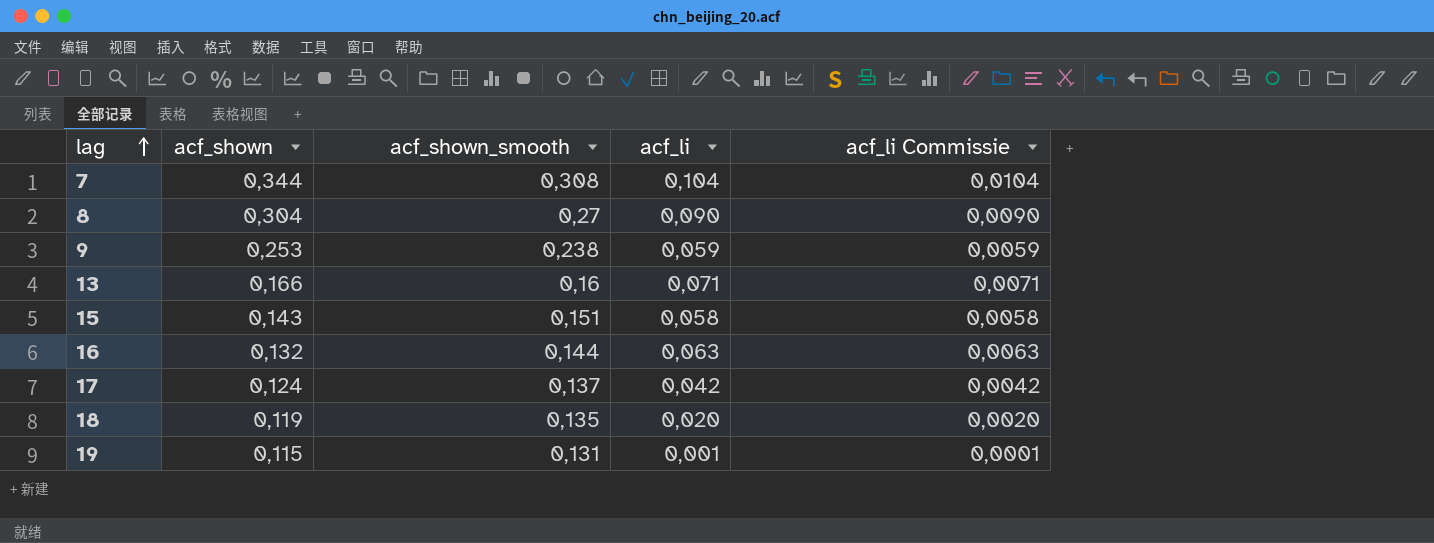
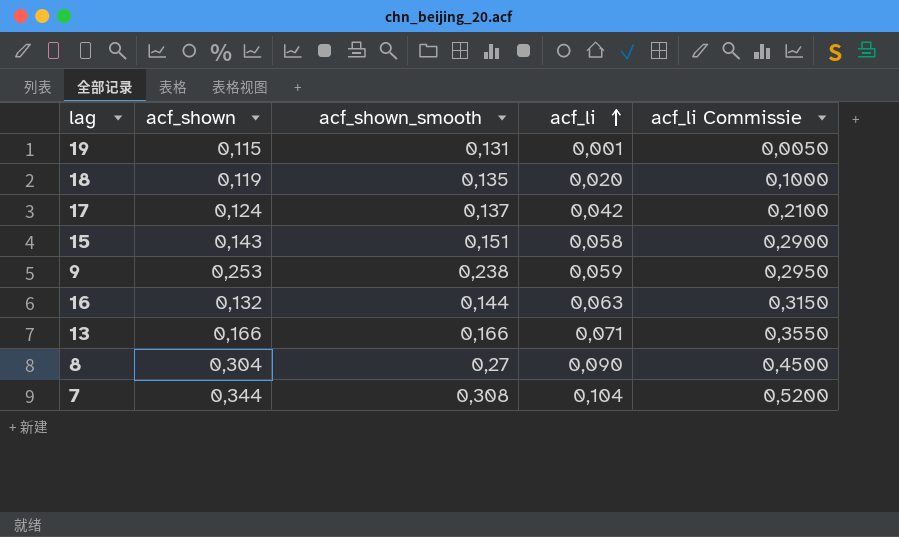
row order: lag ascending -> acf_li ascending
column acf_li Commissie | formula: [acf_li] * 0,1 -> [acf_li] * 5
13 | acf_shown_smooth: 0,16 -> 0,166

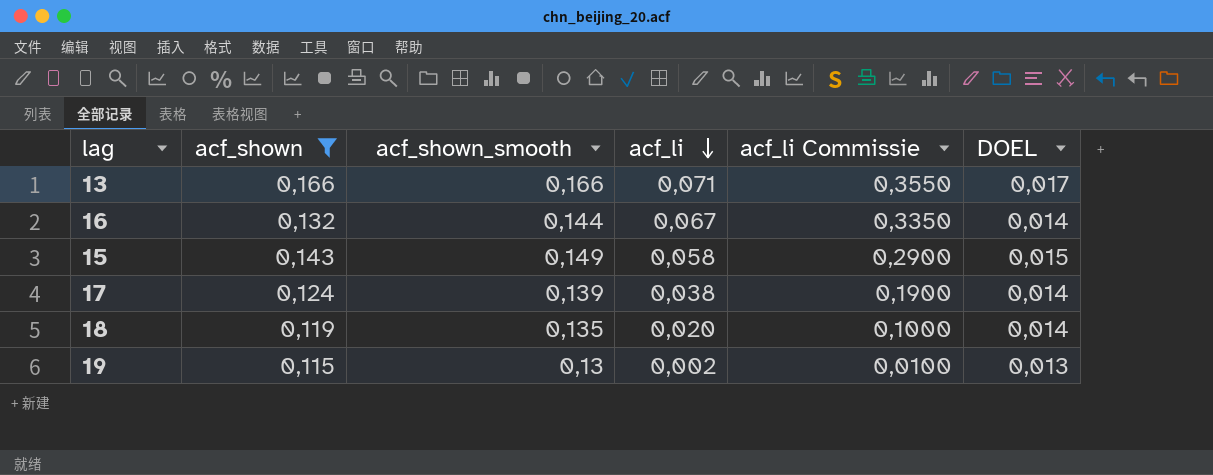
filter: none -> acf_shown <= 0,166
row order: acf_li ascending -> acf_li descending
column DOEL | formula: none -> [acf_shown_smooth] * 0,1
16 | acf_li: 0,063 -> 0,067
16 | acf_li Commissie: 0,3150 -> 0,3350
15 | acf_shown_smooth: 0,151 -> 0,149
17 | acf_shown_smooth: 0,137 -> 0,139
17 | acf_li: 0,042 -> 0,038
17 | acf_li Commissie: 0,2100 -> 0,1900
19 | acf_shown_smooth: 0,131 -> 0,13
19 | acf_li: 0,001 -> 0,002
19 | acf_li Commissie: 0,0050 -> 0,0100

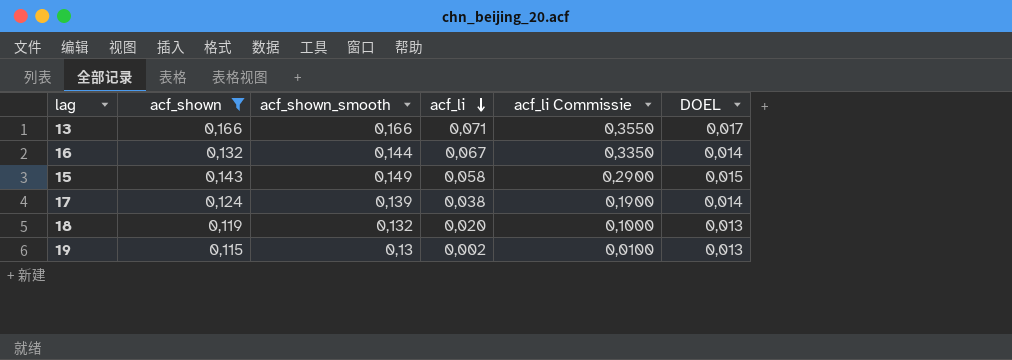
18 | acf_shown_smooth: 0,135 -> 0,132
18 | DOEL: 0,014 -> 0,013

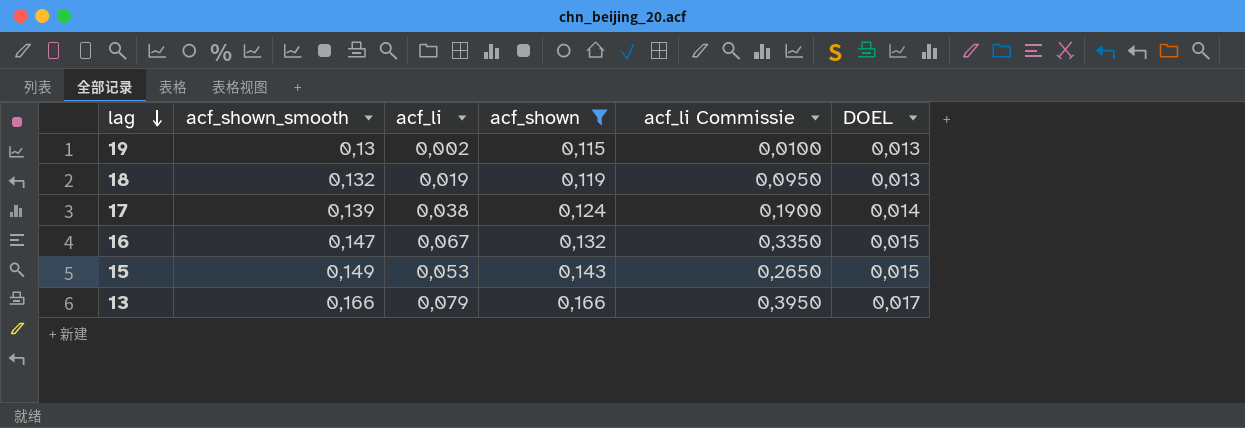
row order: acf_li descending -> lag descending
column acf_shown | position: 2 -> 4
18 | acf_li: 0,020 -> 0,019
18 | acf_li Commissie: 0,1000 -> 0,0950
16 | acf_shown_smooth: 0,144 -> 0,147
16 | DOEL: 0,014 -> 0,015
15 | acf_li: 0,058 -> 0,053
15 | acf_li Commissie: 0,2900 -> 0,2650
13 | acf_li: 0,071 -> 0,079
13 | acf_li Commissie: 0,3550 -> 0,3950

